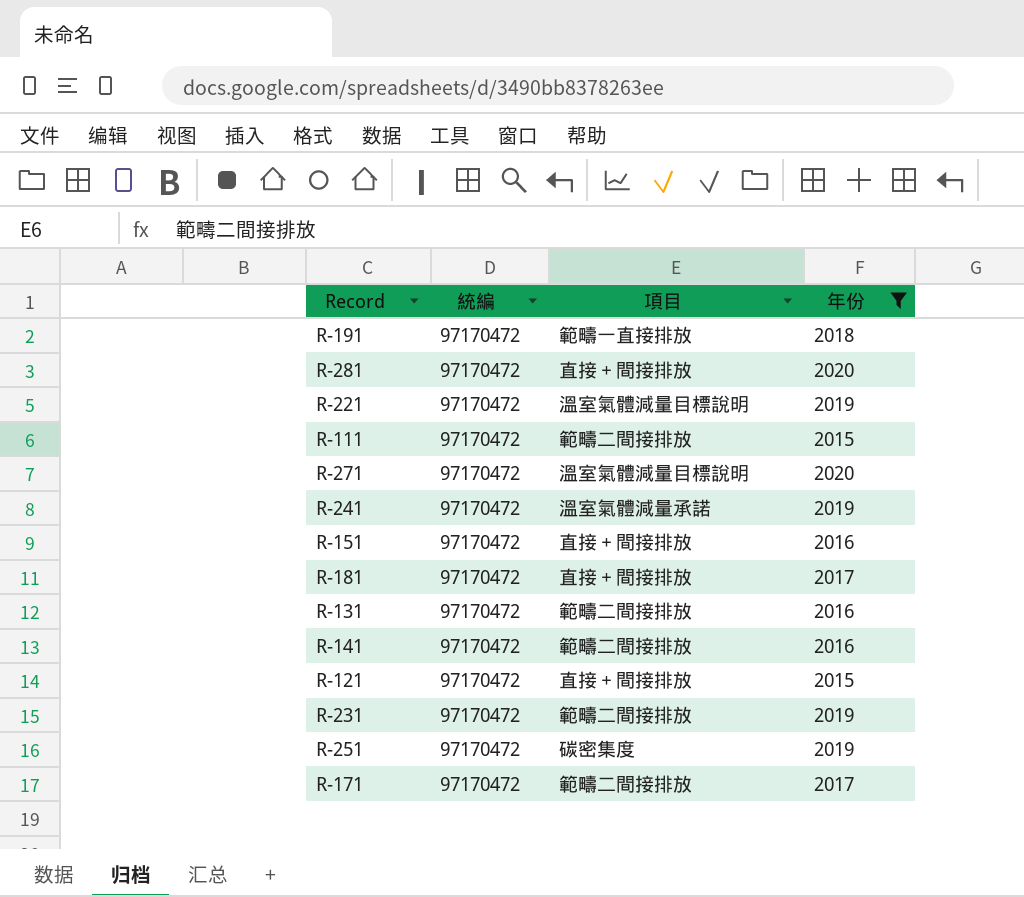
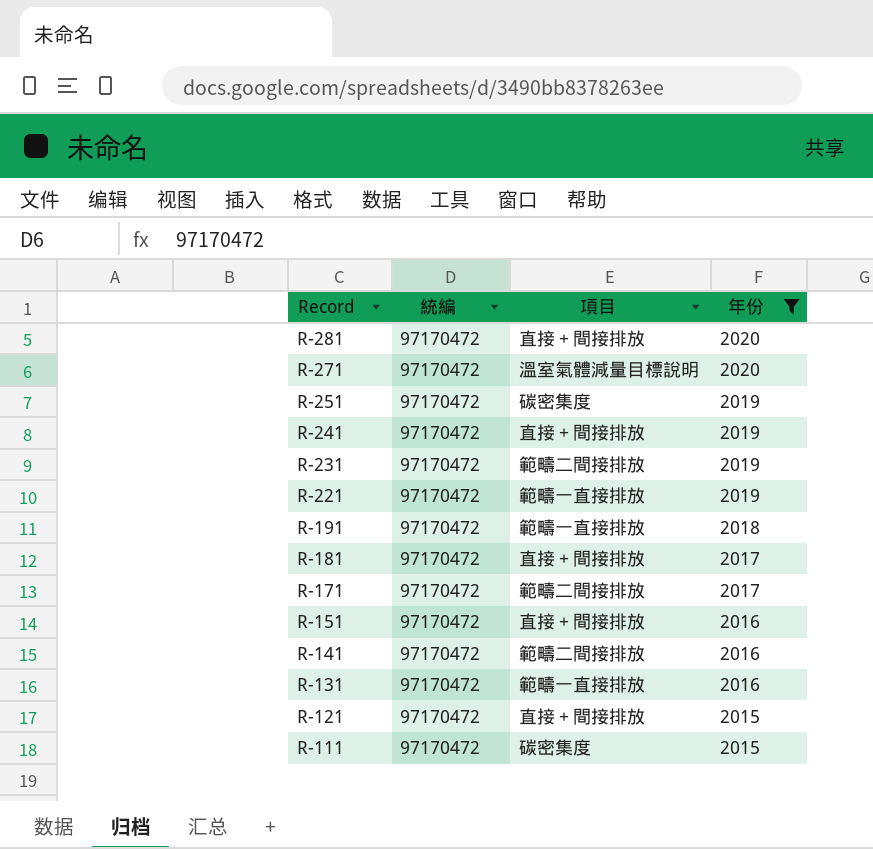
row order: none -> Record descending
R-241 | 項目: 溫室氣體減量承諾 -> 直接＋間接排放
R-221 | 項目: 溫室氣體減量目標說明 -> 範疇一直接排放
R-131 | 項目: 範疇二間接排放 -> 範疇一直接排放
R-111 | 項目: 範疇二間接排放 -> 碳密集度

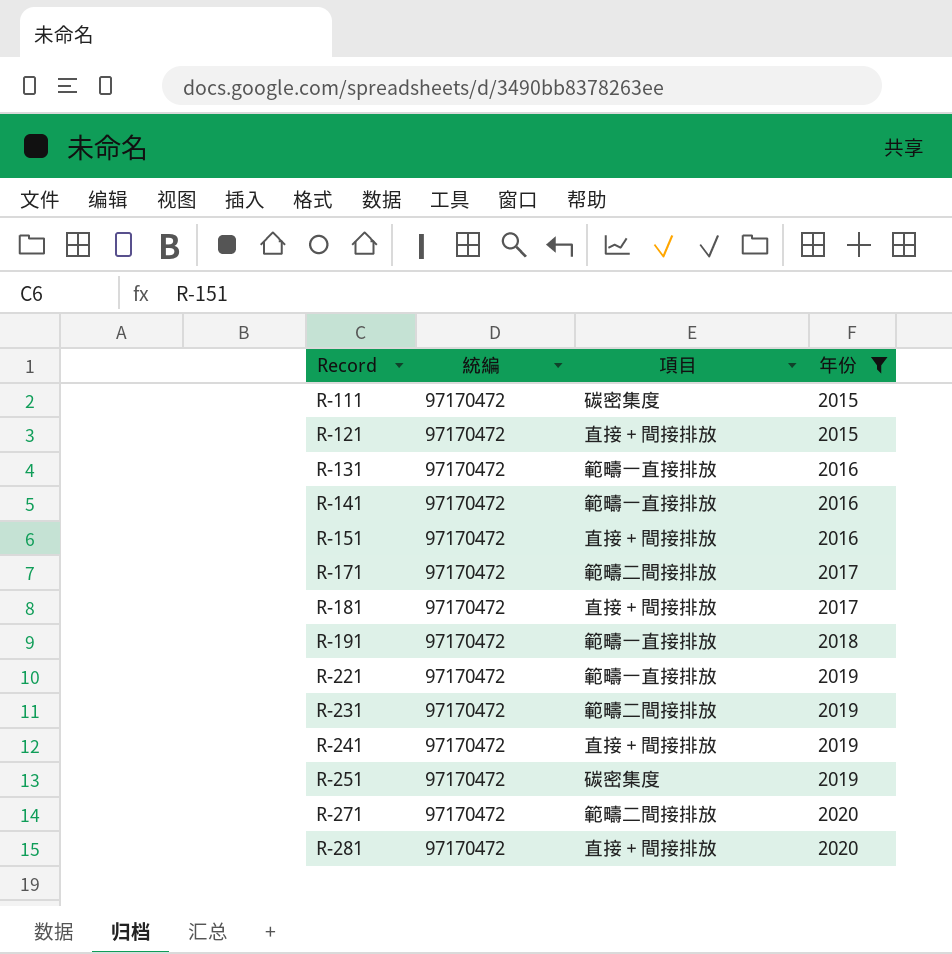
row order: Record descending -> Record ascending
R-141 | 項目: 範疇二間接排放 -> 範疇一直接排放
R-271 | 項目: 溫室氣體減量目標說明 -> 範疇二間接排放

